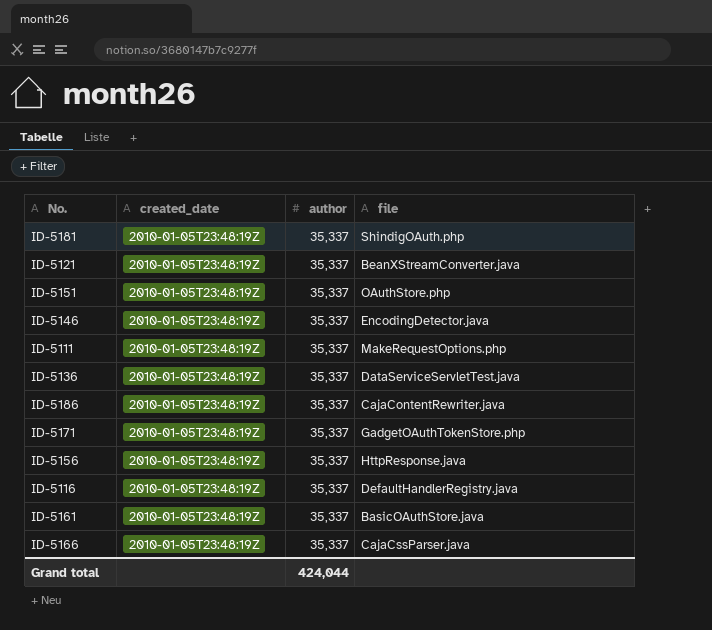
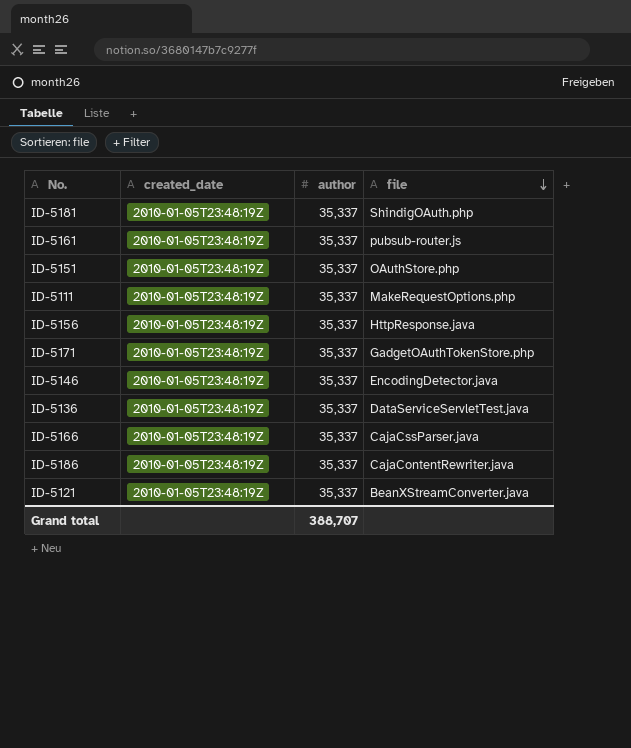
row order: none -> file descending
row ID-5116: 2010-01-05T23:48:19Z | 35,337 | DefaultHandlerRegistry.java -> none
ID-5161 | file: BasicOAuthStore.java -> pubsub-router.js
Grand total | author: 424,044 -> 388,707

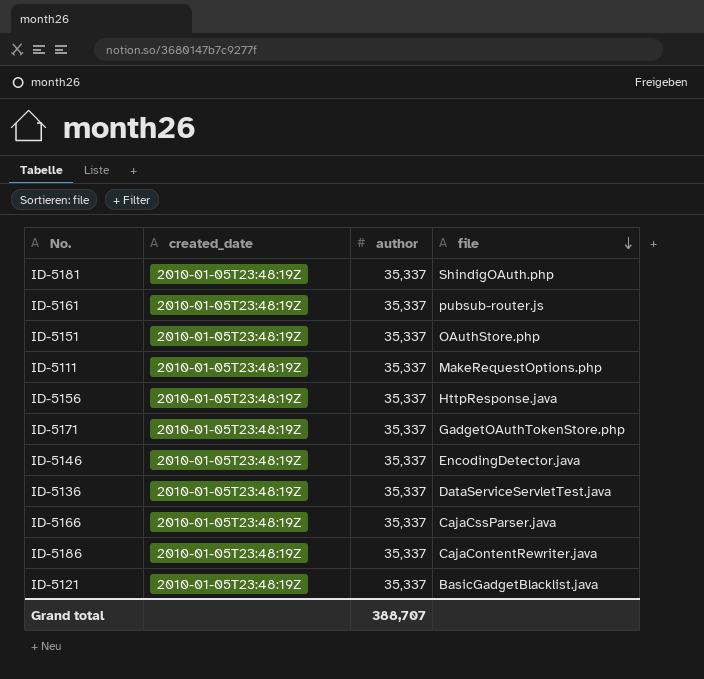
ID-5121 | file: BeanXStreamConverter.java -> BasicGadgetBlacklist.java

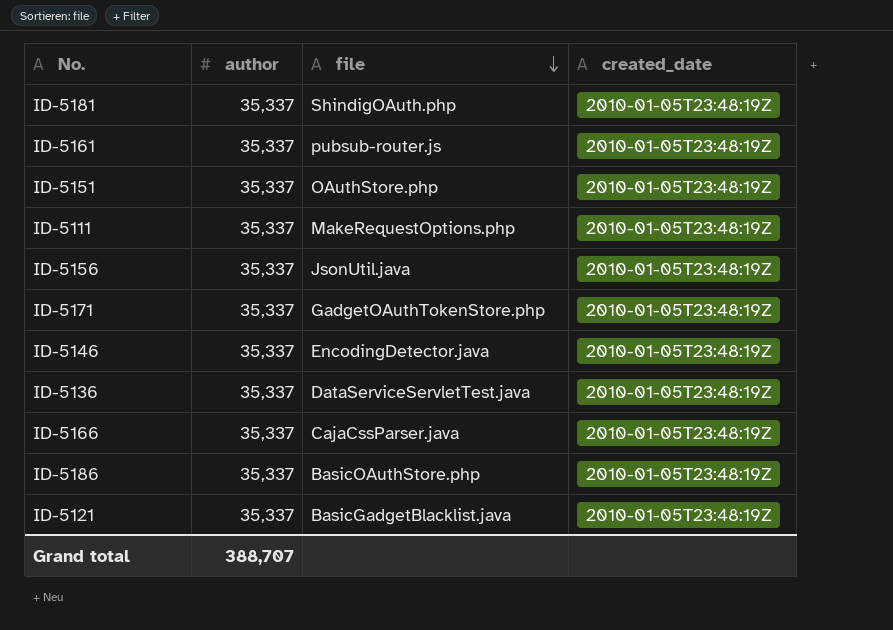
column created_date | position: 2 -> 4
ID-5156 | file: HttpResponse.java -> JsonUtil.java
ID-5186 | file: CajaContentRewriter.java -> BasicOAuthStore.php

